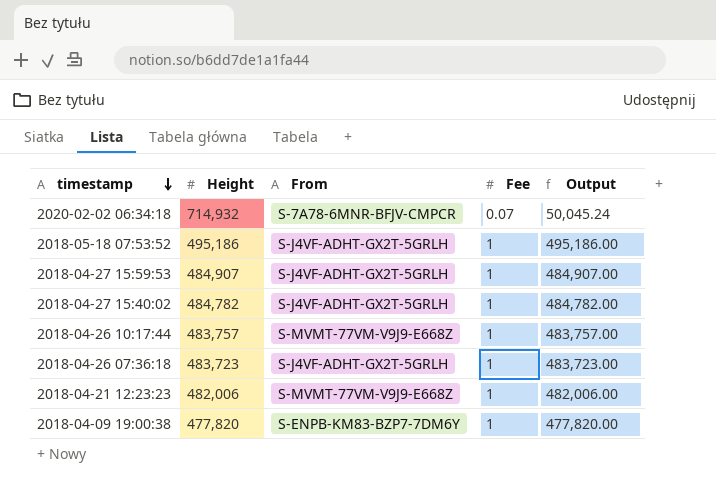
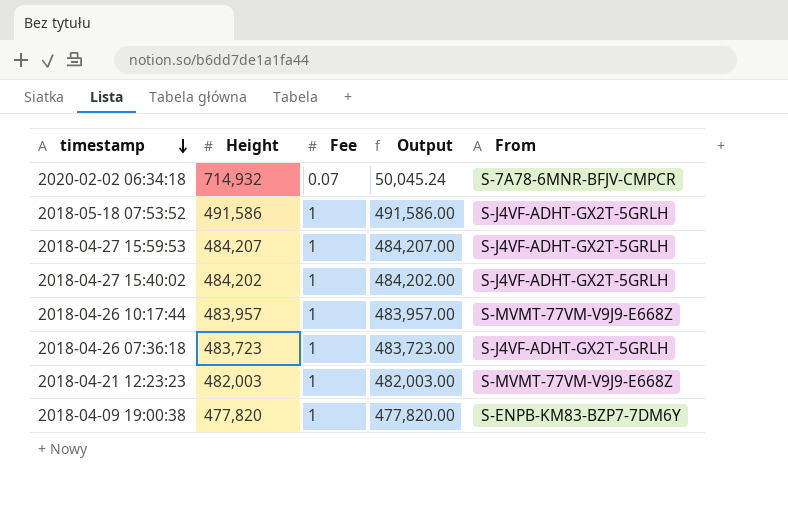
column From | position: 3 -> 5
2018-05-18 07:53:52 | Height: 495,186 -> 491,586
2018-05-18 07:53:52 | Output: 495,186.00 -> 491,586.00
2018-04-27 15:59:53 | Height: 484,907 -> 484,207
2018-04-27 15:59:53 | Output: 484,907.00 -> 484,207.00
2018-04-27 15:40:02 | Height: 484,782 -> 484,202
2018-04-27 15:40:02 | Output: 484,782.00 -> 484,202.00
2018-04-26 10:17:44 | Height: 483,757 -> 483,957
2018-04-26 10:17:44 | Output: 483,757.00 -> 483,957.00
2018-04-21 12:23:23 | Height: 482,006 -> 482,003
2018-04-21 12:23:23 | Output: 482,006.00 -> 482,003.00

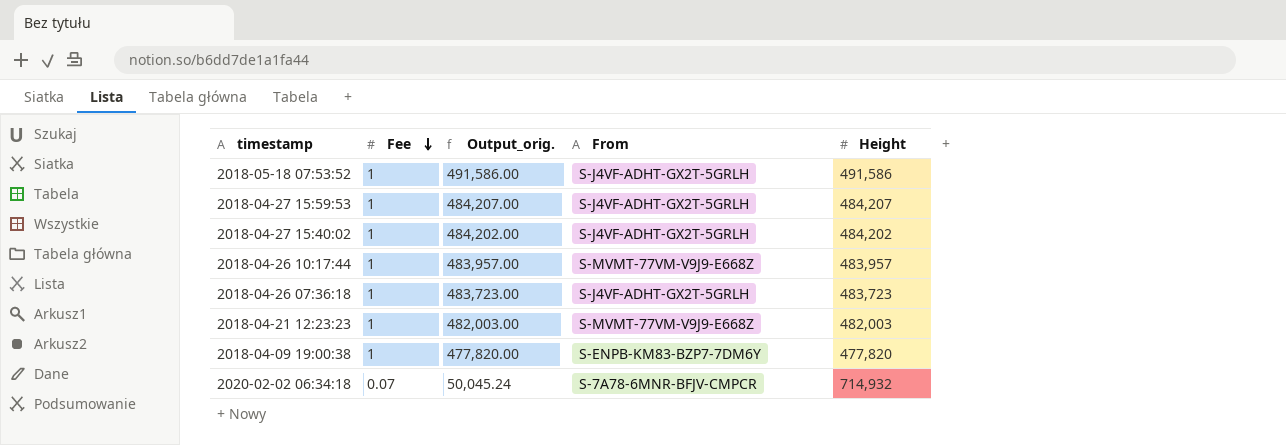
row order: timestamp descending -> Fee descending
column name: Output -> Output_orig.
column Height | position: 2 -> 5

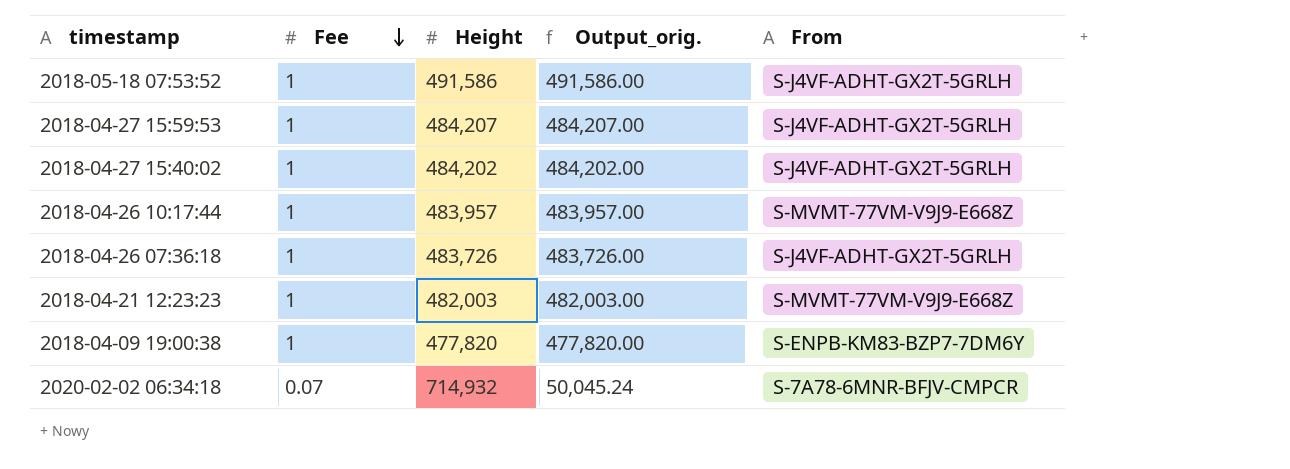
column Height | position: 5 -> 3
2018-04-26 07:36:18 | Height: 483,723 -> 483,726
2018-04-26 07:36:18 | Output_orig.: 483,723.00 -> 483,726.00

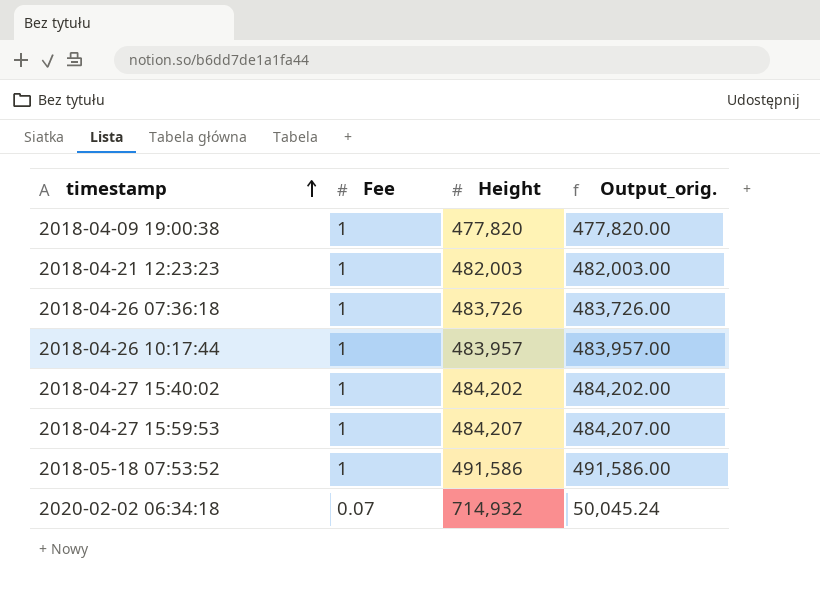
row order: Fee descending -> timestamp ascending
column From | position: 5 -> none

